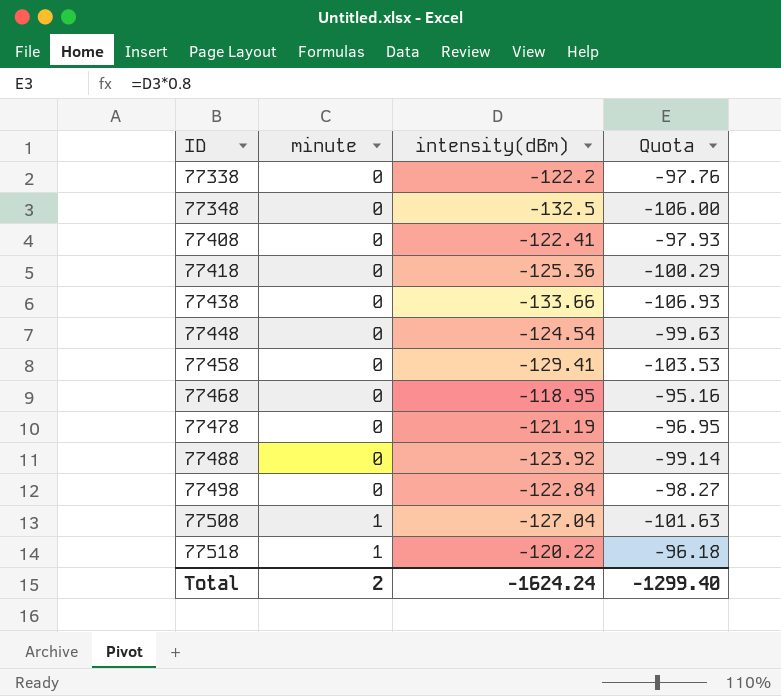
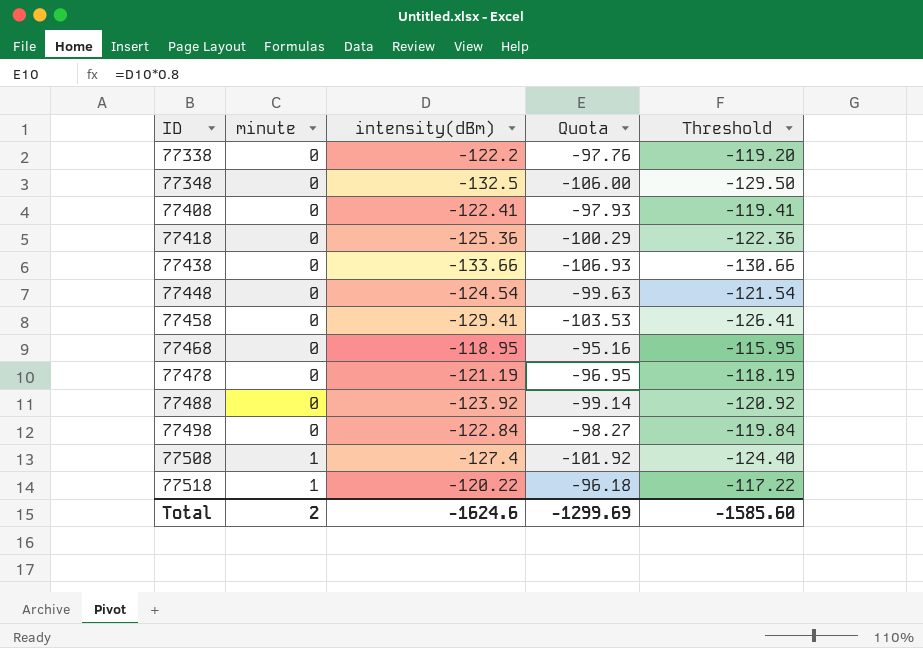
column Threshold | formula: none -> [intensity(dBm)] + 3
77508 | intensity(dBm): -127.04 -> -127.4
77508 | Quota: -101.63 -> -101.92
Total | intensity(dBm): -1624.24 -> -1624.6
Total | Quota: -1299.40 -> -1299.69

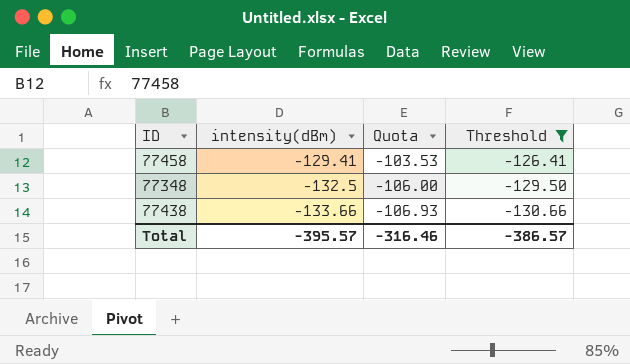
filter: none -> Threshold <= -126.41
row order: ID ascending -> intensity(dBm) descending
column minute | position: 2 -> none
Total | intensity(dBm): -1624.6 -> -395.57
Total | Quota: -1299.69 -> -316.46
Total | Threshold: -1585.60 -> -386.57

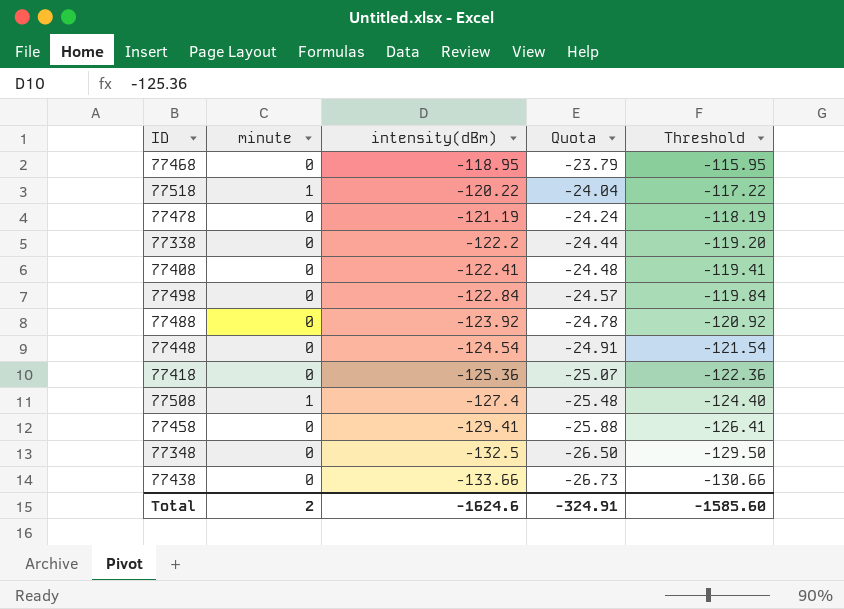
filter: Threshold <= -126.41 -> none
column minute | position: none -> 2
column Quota | formula: [intensity(dBm)] * 0.8 -> [intensity(dBm)] * 0.2
Total | intensity(dBm): -395.57 -> -1624.6
Total | Quota: -316.46 -> -324.91
Total | Threshold: -386.57 -> -1585.60

